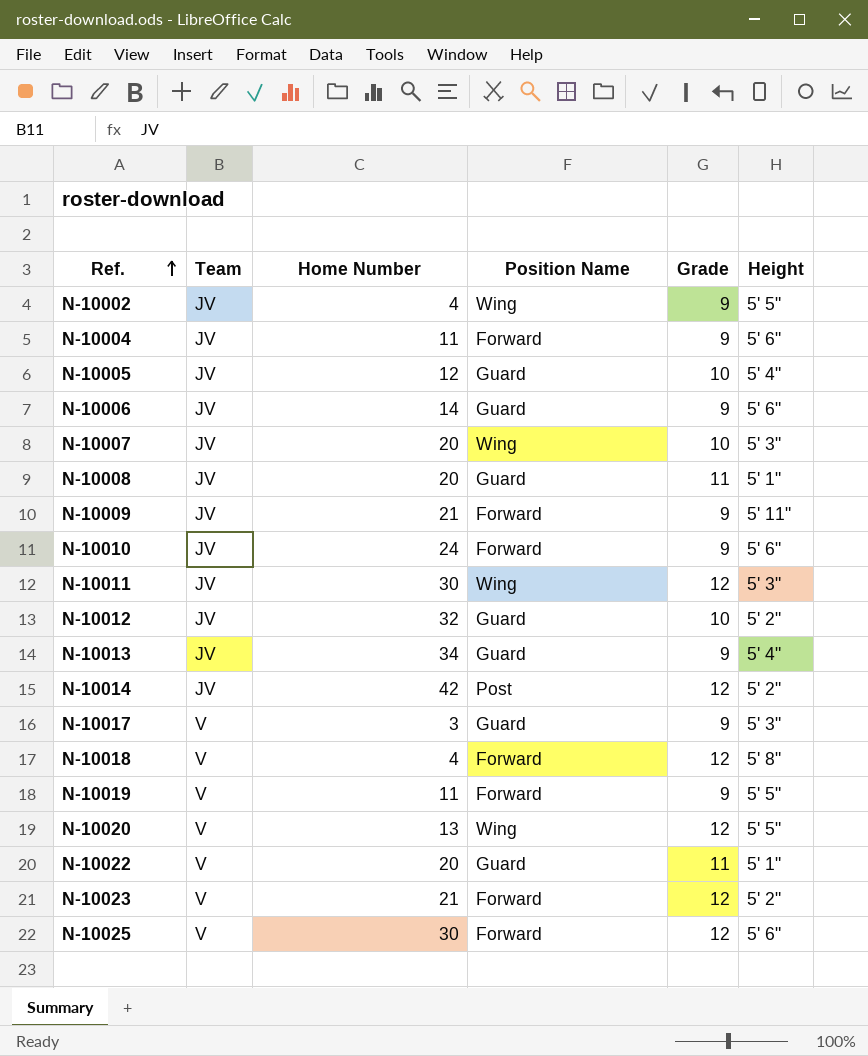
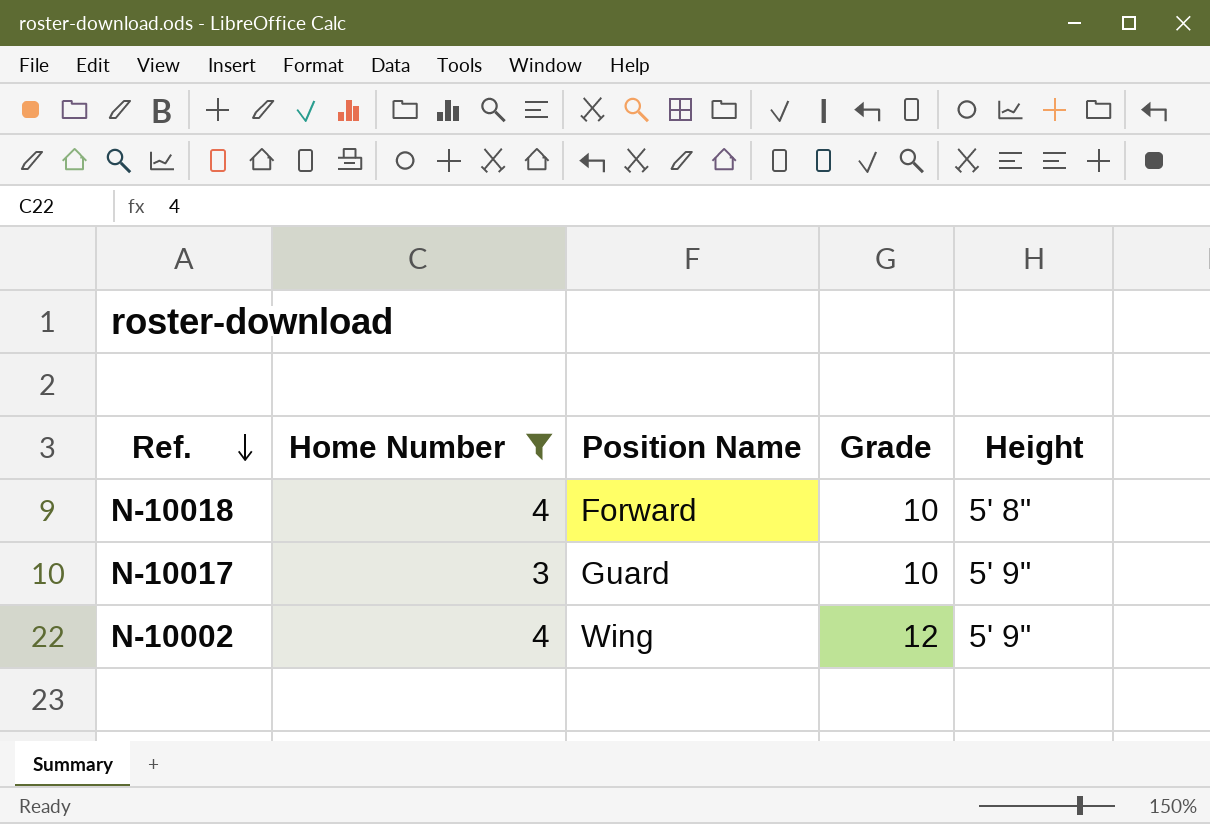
filter: none -> Home Number <= 4
row order: Ref. ascending -> Ref. descending
column Team | position: 2 -> none
N-10018 | Grade: 12 -> 10
N-10017 | Grade: 9 -> 10
N-10017 | Height: 5' 3" -> 5' 9"
N-10002 | Grade: 9 -> 12
N-10002 | Height: 5' 5" -> 5' 9"

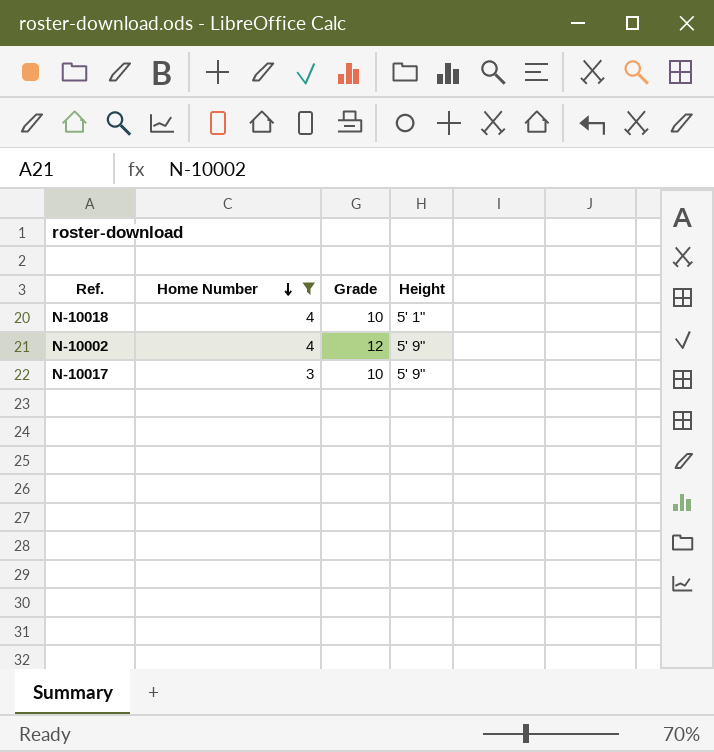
row order: Ref. descending -> Home Number descending
column Position Name | position: 3 -> none
N-10018 | Height: 5' 8" -> 5' 1"

